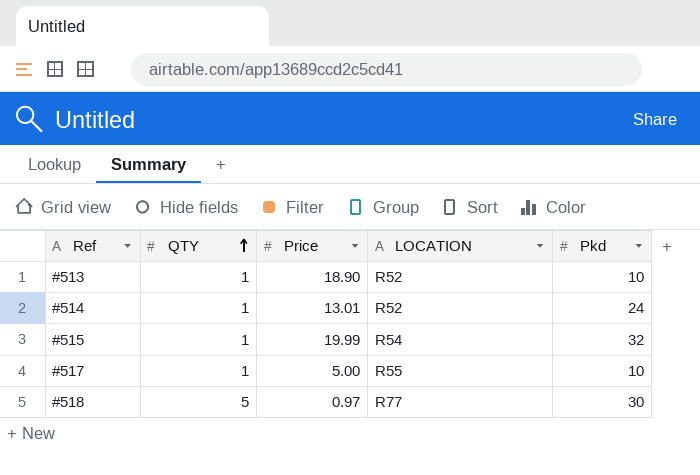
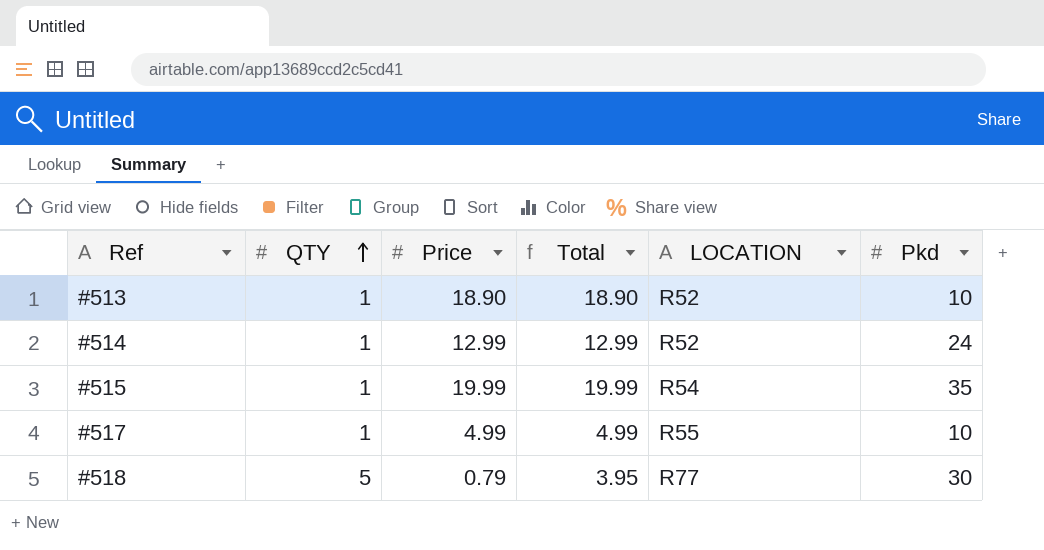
column Total | formula: none -> [QTY] * [Price]
#514 | Price: 13.01 -> 12.99
#515 | Pkd: 32 -> 35
#517 | Price: 5.00 -> 4.99
#518 | Price: 0.97 -> 0.79

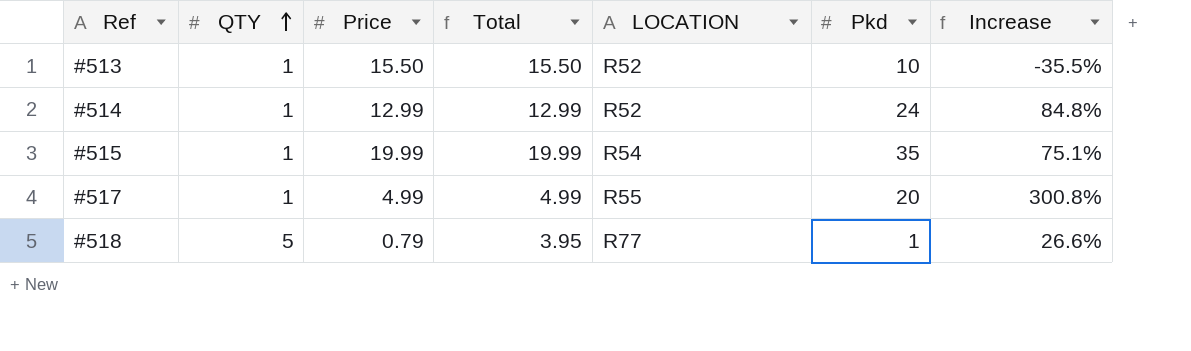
column Increase | formula: none -> ([Pkd] - [Price]) / [Price]
#513 | Price: 18.90 -> 15.50
#513 | Total: 18.90 -> 15.50
#517 | Pkd: 10 -> 20
#518 | Pkd: 30 -> 1

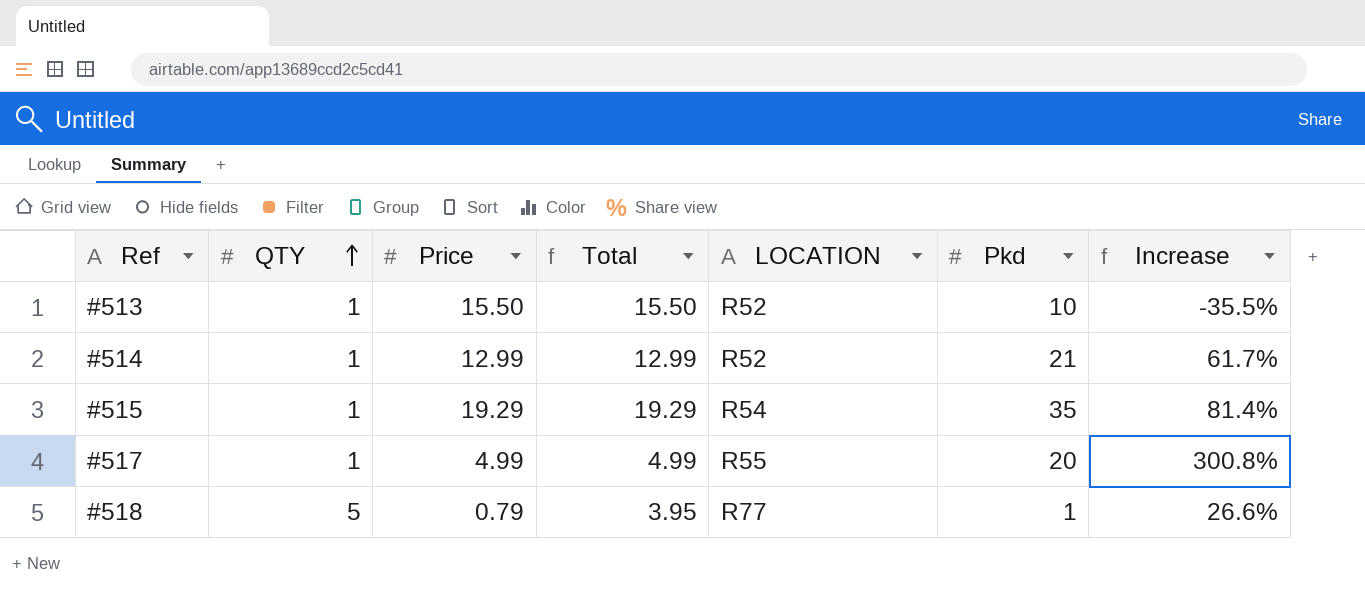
#514 | Pkd: 24 -> 21
#514 | Increase: 84.8% -> 61.7%
#515 | Price: 19.99 -> 19.29
#515 | Total: 19.99 -> 19.29
#515 | Increase: 75.1% -> 81.4%

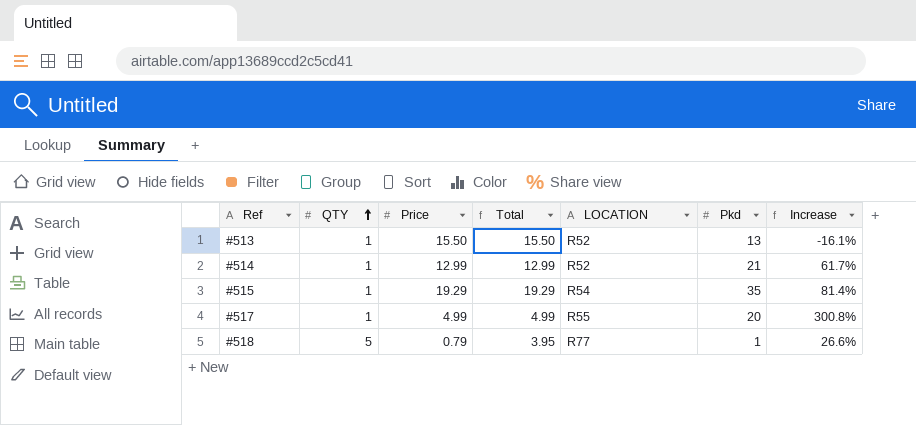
#513 | Pkd: 10 -> 13
#513 | Increase: -35.5% -> -16.1%

